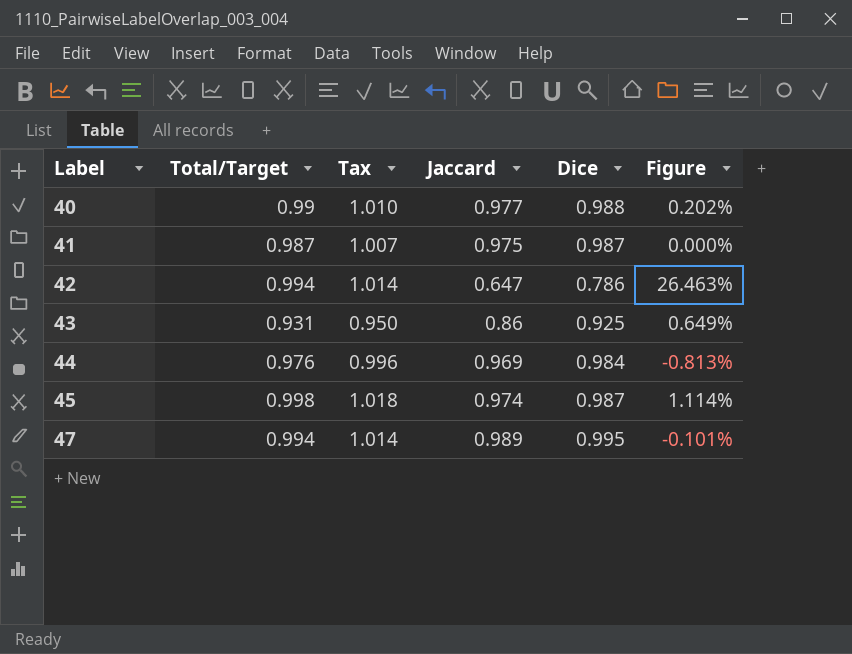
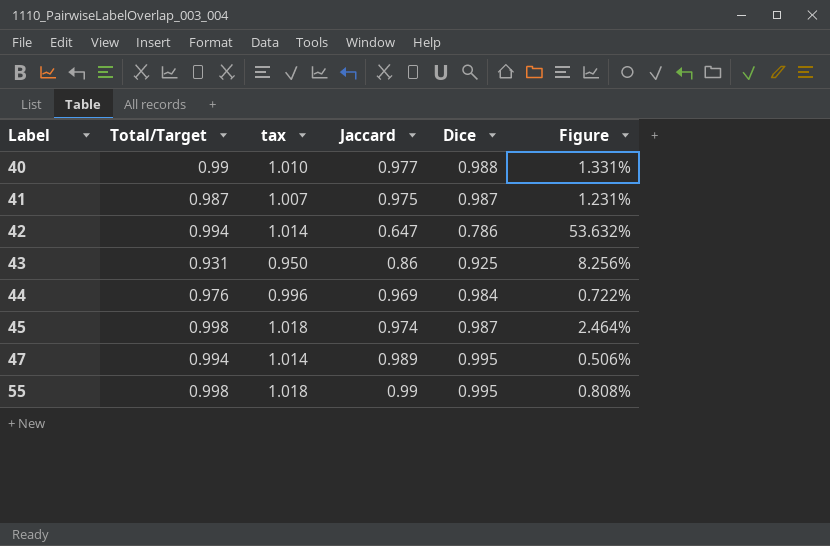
column name: Tax -> tax
column Figure | formula: ([Total/Target] - [Dice]) / [Dice] -> ([Total/Target] - [Jaccard]) / [Jaccard]
row 55: none -> 0.998 | 1.018 | 0.99 | 0.995 | 0.808%

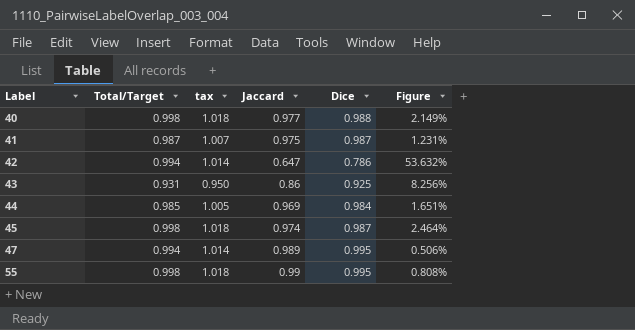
40 | Total/Target: 0.99 -> 0.998
40 | tax: 1.010 -> 1.018
40 | Figure: 1.331% -> 2.149%
44 | Total/Target: 0.976 -> 0.985
44 | tax: 0.996 -> 1.005
44 | Figure: 0.722% -> 1.651%

